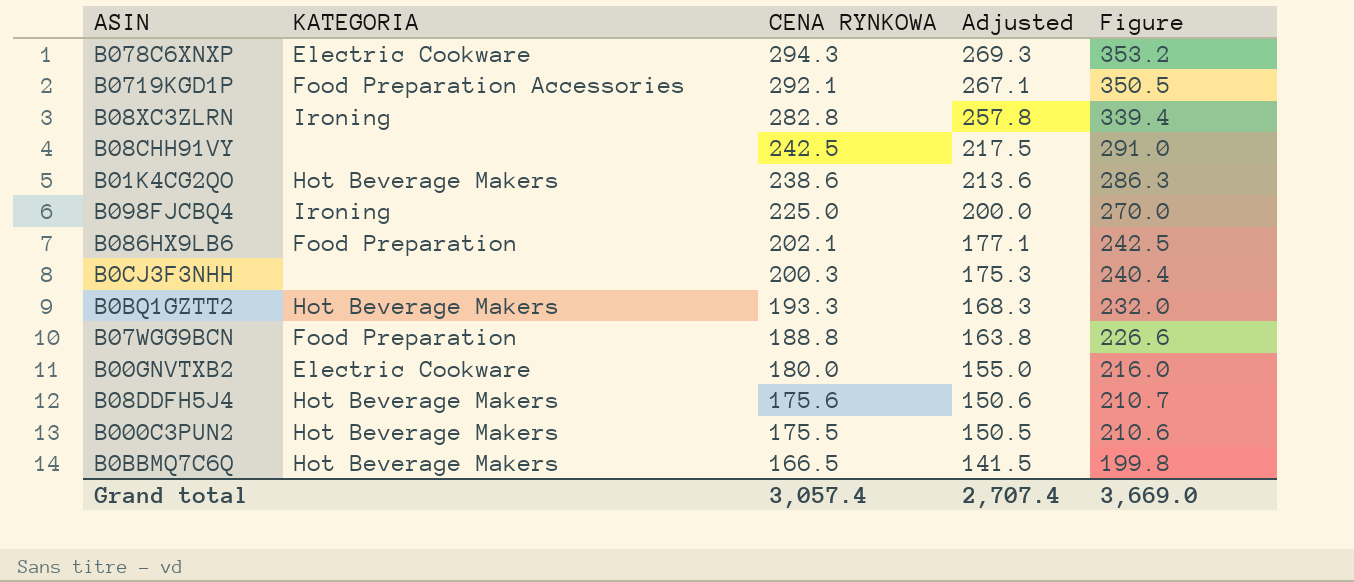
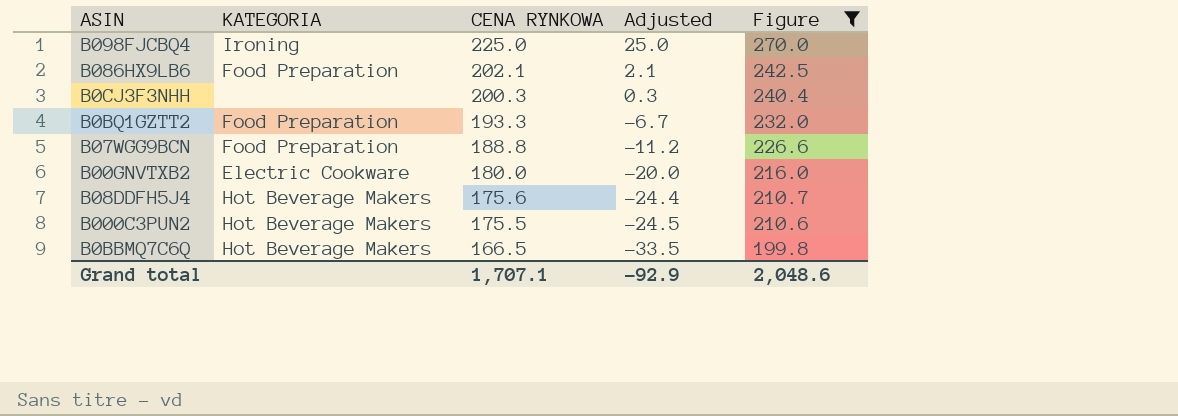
filter: none -> Figure <= 270.0
column Adjusted | formula: [CENA RYNKOWA] - 25 -> [CENA RYNKOWA] - 200
B0BQ1GZTT2 | KATEGORIA: Hot Beverage Makers -> Food Preparation
Grand total | CENA RYNKOWA: 3,057.4 -> 1,707.1
Grand total | Adjusted: 2,707.4 -> -92.9
Grand total | Figure: 3,669.0 -> 2,048.6

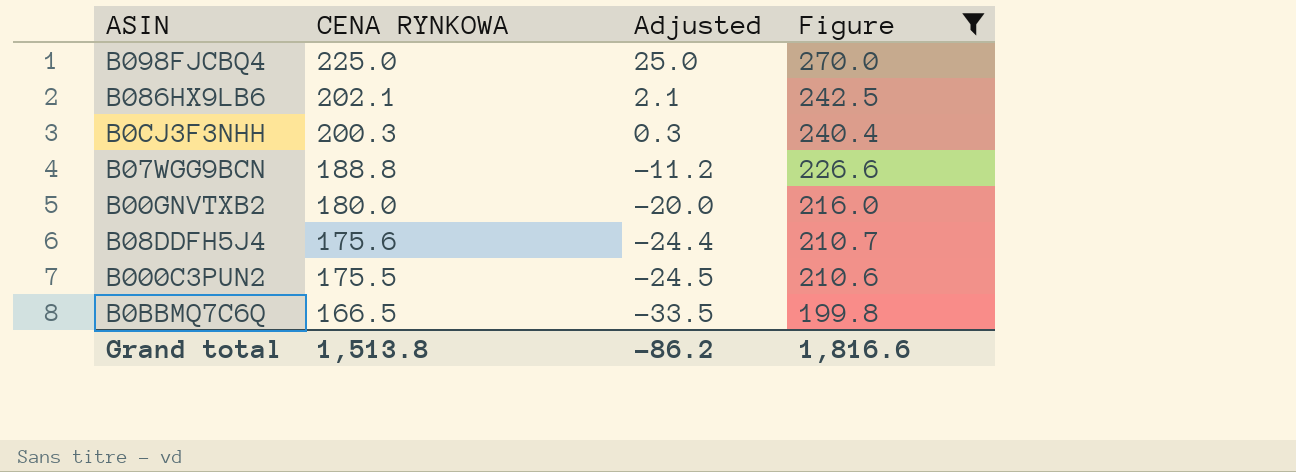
column KATEGORIA | position: 2 -> none
row B0BQ1GZTT2: Food Preparation | 193.3 | -6.7 | 232.0 -> none
Grand total | CENA RYNKOWA: 1,707.1 -> 1,513.8
Grand total | Adjusted: -92.9 -> -86.2
Grand total | Figure: 2,048.6 -> 1,816.6

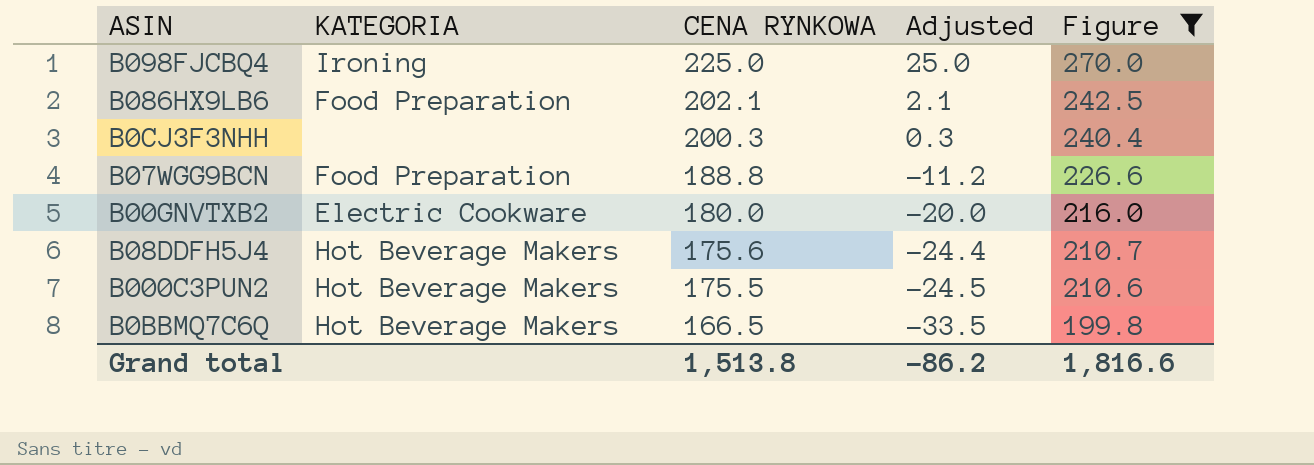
column KATEGORIA | position: none -> 2

